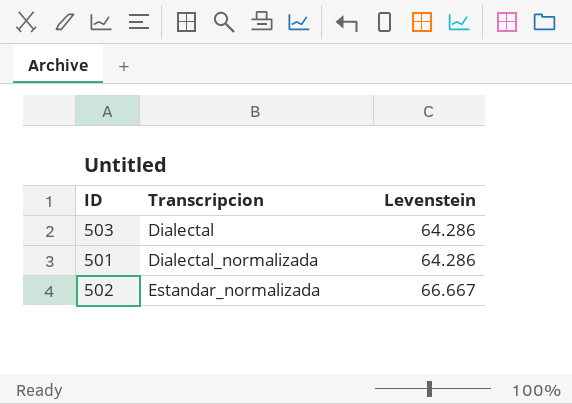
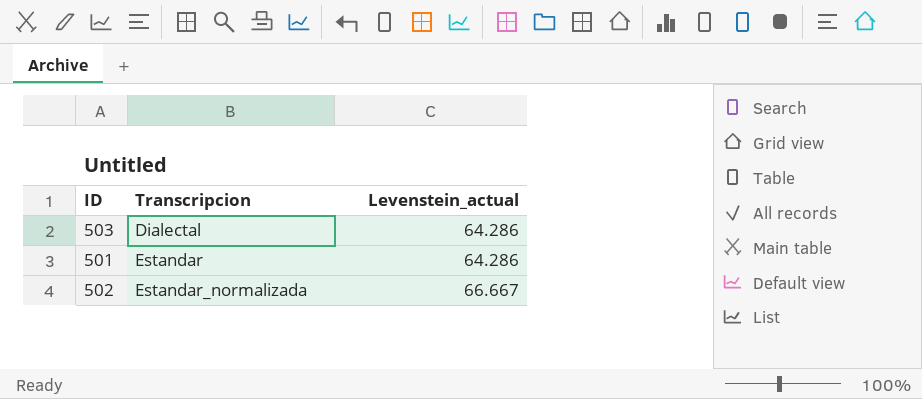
column name: Levenstein -> Levenstein_actual
501 | Transcripcion: Dialectal_normalizada -> Estandar

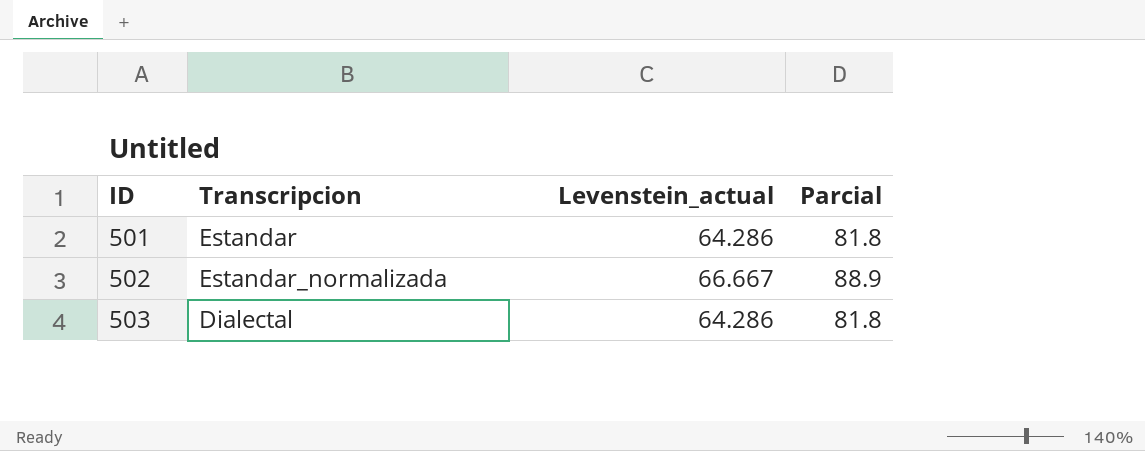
row order: Transcripcion ascending -> ID ascending
column Parcial | position: none -> 4

